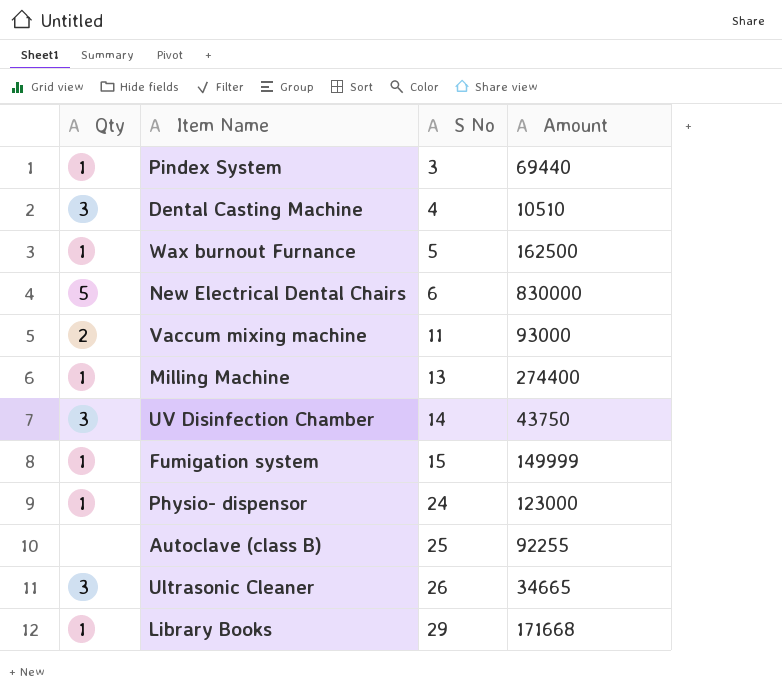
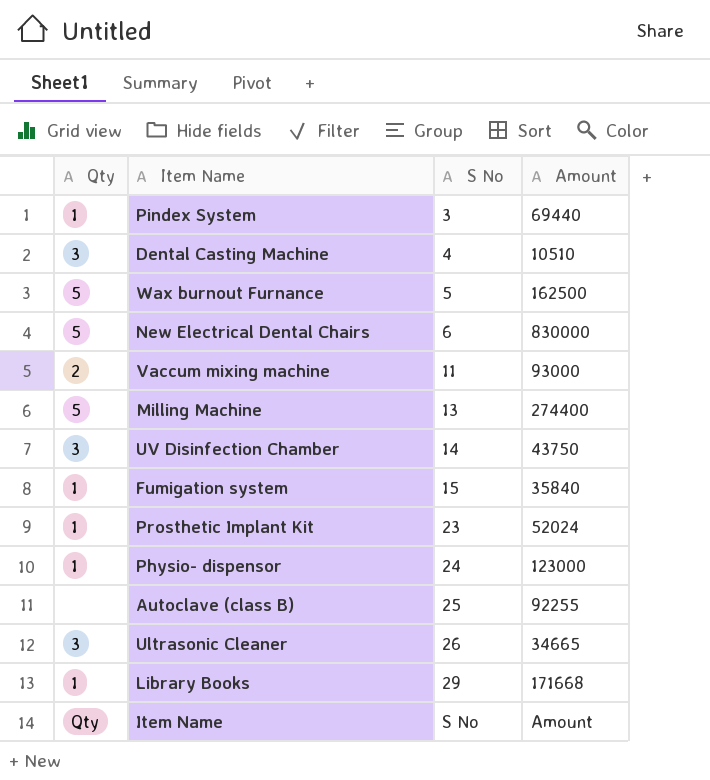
Wax burnout Furnance | Qty: 1 -> 5
Milling Machine | Qty: 1 -> 5
Fumigation system | Amount: 149999 -> 35840
row Prosthetic Implant Kit: none -> 1 | 23 | 52024
row Item Name: none -> Qty | S No | Amount

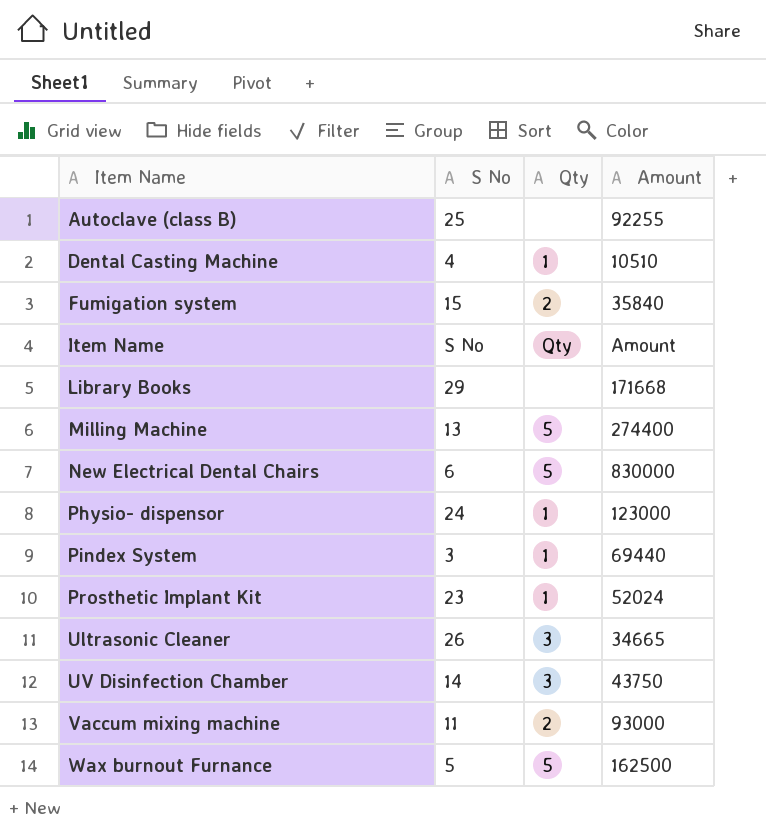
row order: S No ascending -> Item Name ascending
column Qty | position: 1 -> 3
Dental Casting Machine | Qty: 3 -> 1
Fumigation system | Qty: 1 -> 2
Library Books | Qty: 1 -> none

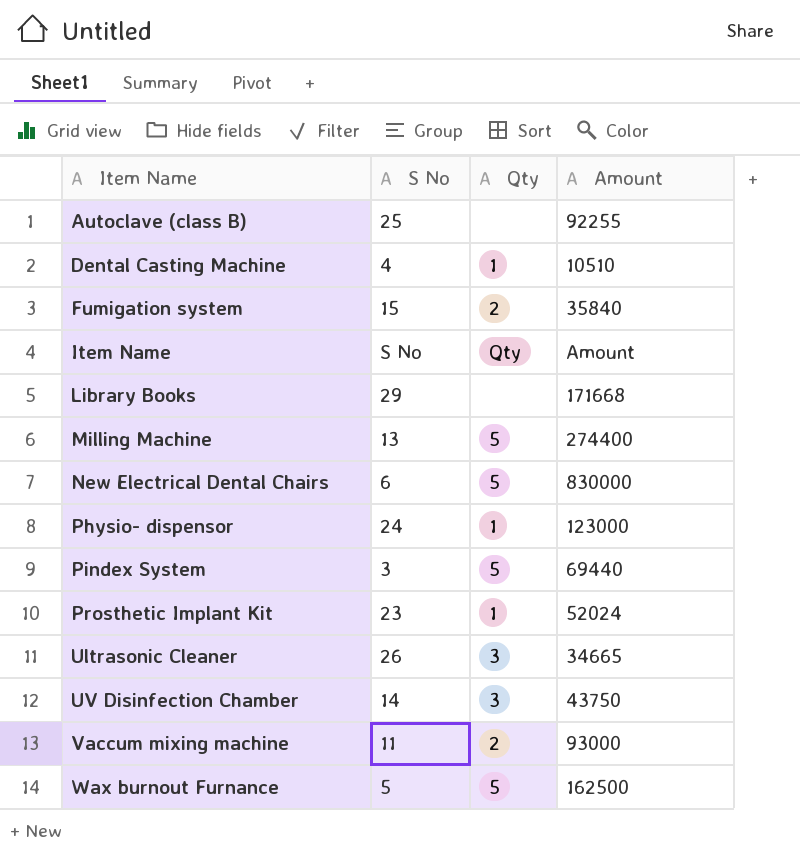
Pindex System | Qty: 1 -> 5

